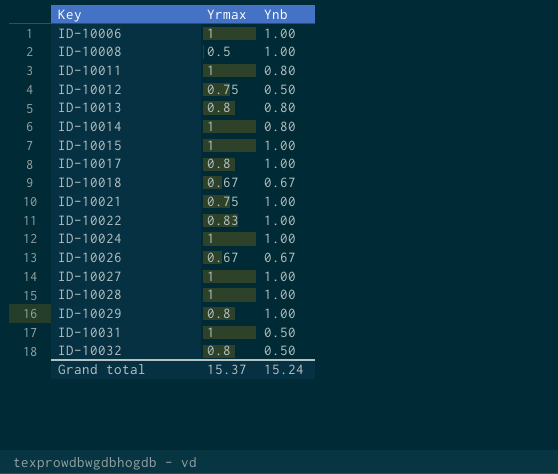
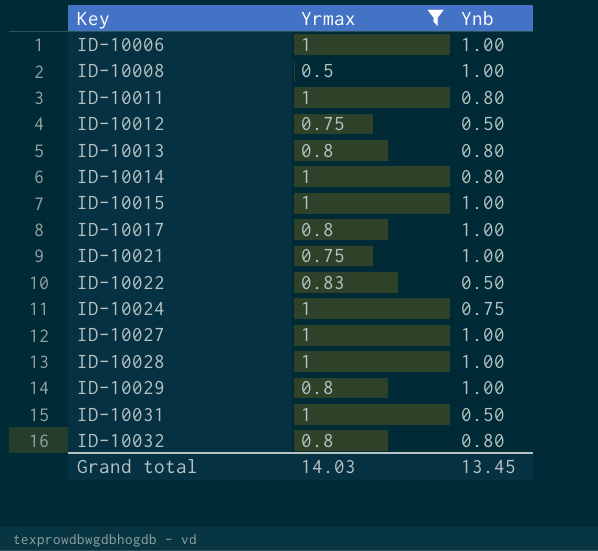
filter: none -> Yrmax != 0.67
ID-10022 | Ynb: 1.00 -> 0.50
ID-10024 | Ynb: 1.00 -> 0.75
ID-10032 | Ynb: 0.50 -> 0.80
Grand total | Yrmax: 15.37 -> 14.03
Grand total | Ynb: 15.24 -> 13.45

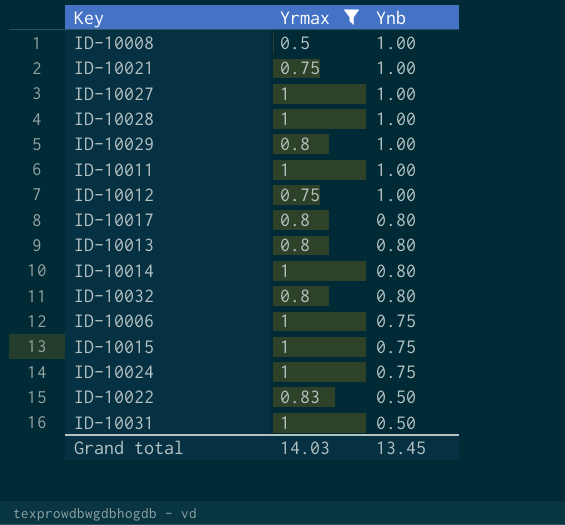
row order: Key ascending -> Ynb descending
ID-10011 | Ynb: 0.80 -> 1.00
ID-10012 | Ynb: 0.50 -> 1.00
ID-10017 | Ynb: 1.00 -> 0.80
ID-10006 | Ynb: 1.00 -> 0.75
ID-10015 | Ynb: 1.00 -> 0.75

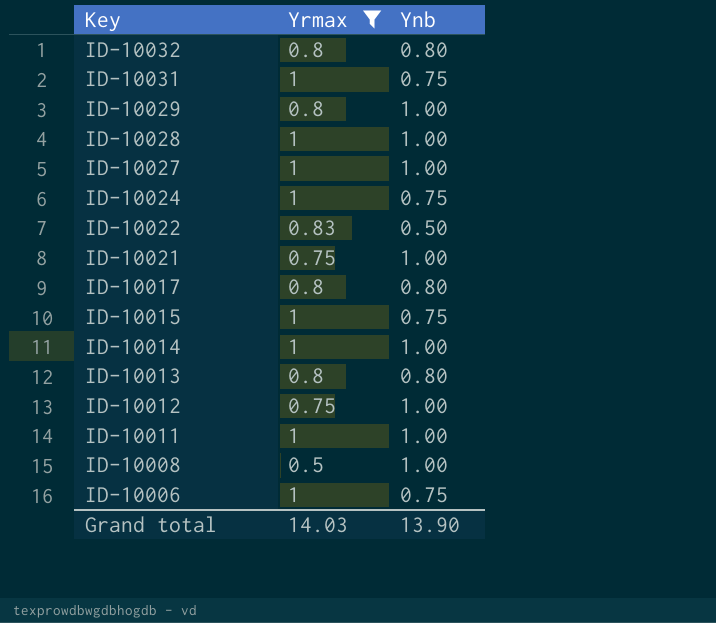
row order: Ynb descending -> Key descending
ID-10031 | Ynb: 0.50 -> 0.75
ID-10014 | Ynb: 0.80 -> 1.00
Grand total | Ynb: 13.45 -> 13.90

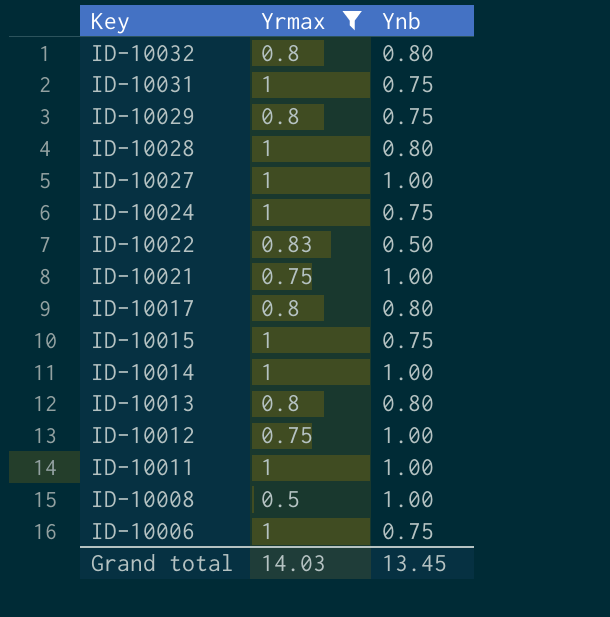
ID-10029 | Ynb: 1.00 -> 0.75
ID-10028 | Ynb: 1.00 -> 0.80
Grand total | Ynb: 13.90 -> 13.45

